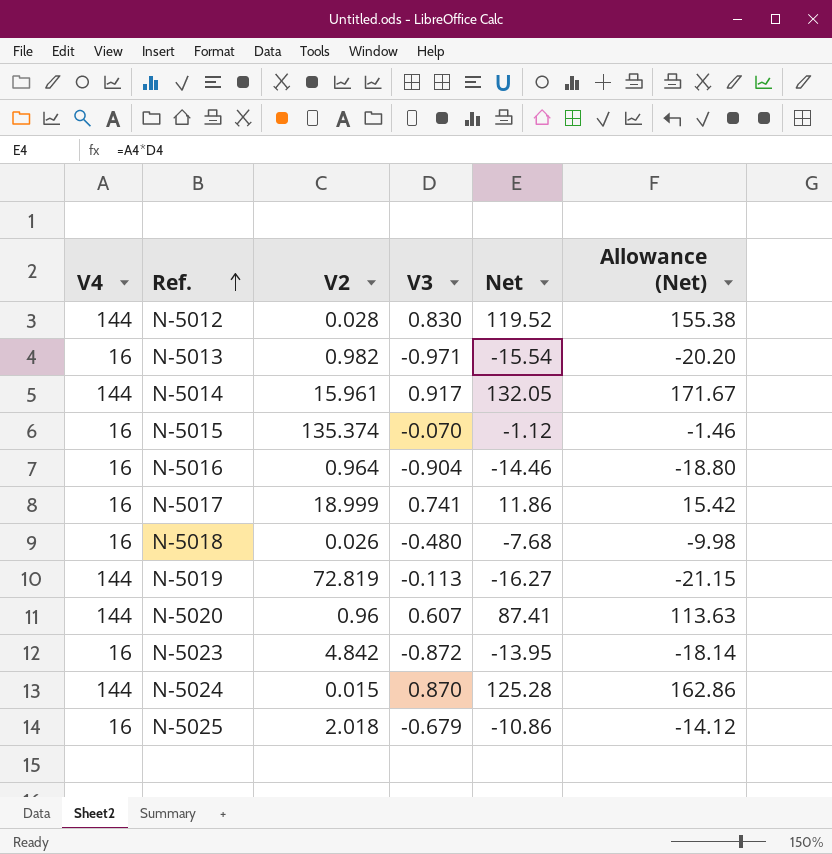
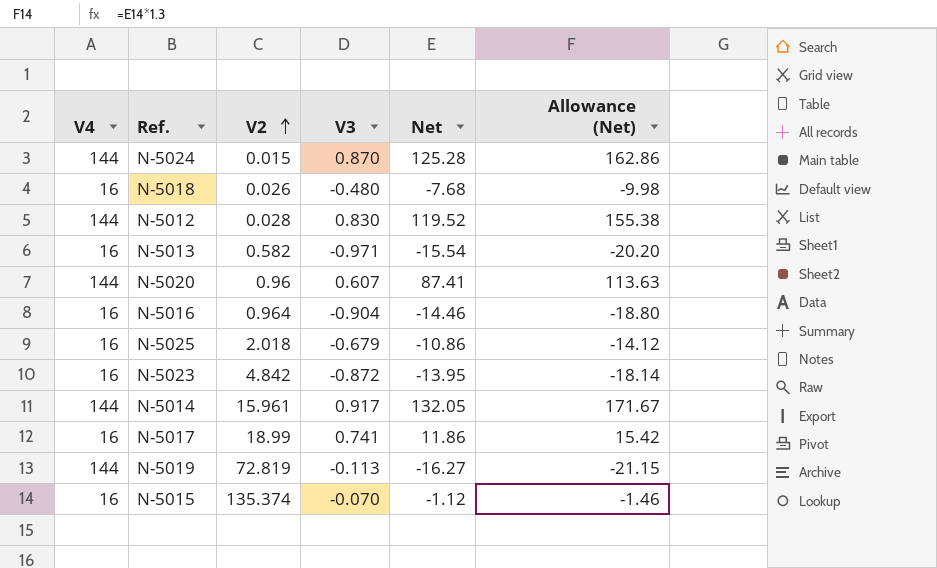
row order: Ref. ascending -> V2 ascending
N-5013 | V2: 0.982 -> 0.582
N-5017 | V2: 18.999 -> 18.99

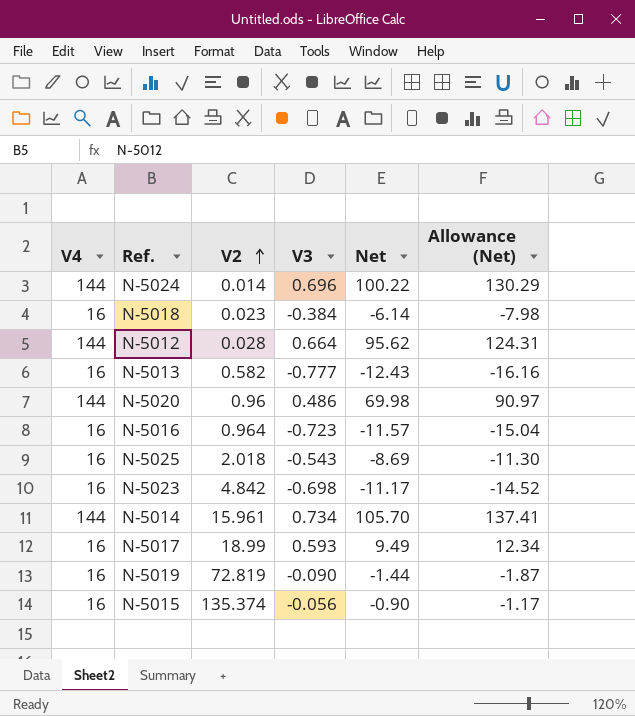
N-5024 | V2: 0.015 -> 0.014
N-5024 | V3: 0.870 -> 0.696
N-5024 | Net: 125.28 -> 100.22
N-5024 | Allowance (Net): 162.86 -> 130.29
N-5018 | V2: 0.026 -> 0.023
N-5018 | V3: -0.480 -> -0.384
N-5018 | Net: -7.68 -> -6.14
N-5018 | Allowance (Net): -9.98 -> -7.98
N-5012 | V3: 0.830 -> 0.664
N-5012 | Net: 119.52 -> 95.62
N-5012 | Allowance (Net): 155.38 -> 124.31
N-5013 | V3: -0.971 -> -0.777
N-5013 | Net: -15.54 -> -12.43
N-5013 | Allowance (Net): -20.20 -> -16.16
N-5020 | V3: 0.607 -> 0.486
N-5020 | Net: 87.41 -> 69.98
N-5020 | Allowance (Net): 113.63 -> 90.97
N-5016 | V3: -0.904 -> -0.723
N-5016 | Net: -14.46 -> -11.57
N-5016 | Allowance (Net): -18.80 -> -15.04
N-5025 | V3: -0.679 -> -0.543
N-5025 | Net: -10.86 -> -8.69
N-5025 | Allowance (Net): -14.12 -> -11.30
N-5023 | V3: -0.872 -> -0.698
N-5023 | Net: -13.95 -> -11.17
N-5023 | Allowance (Net): -18.14 -> -14.52
N-5014 | V3: 0.917 -> 0.734
N-5014 | Net: 132.05 -> 105.70
N-5014 | Allowance (Net): 171.67 -> 137.41
N-5017 | V3: 0.741 -> 0.593
N-5017 | Net: 11.86 -> 9.49
N-5017 | Allowance (Net): 15.42 -> 12.34
N-5019 | V4: 144 -> 16
N-5019 | V3: -0.113 -> -0.090
N-5019 | Net: -16.27 -> -1.44
N-5019 | Allowance (Net): -21.15 -> -1.87
N-5015 | V3: -0.070 -> -0.056
N-5015 | Net: -1.12 -> -0.90
N-5015 | Allowance (Net): -1.46 -> -1.17

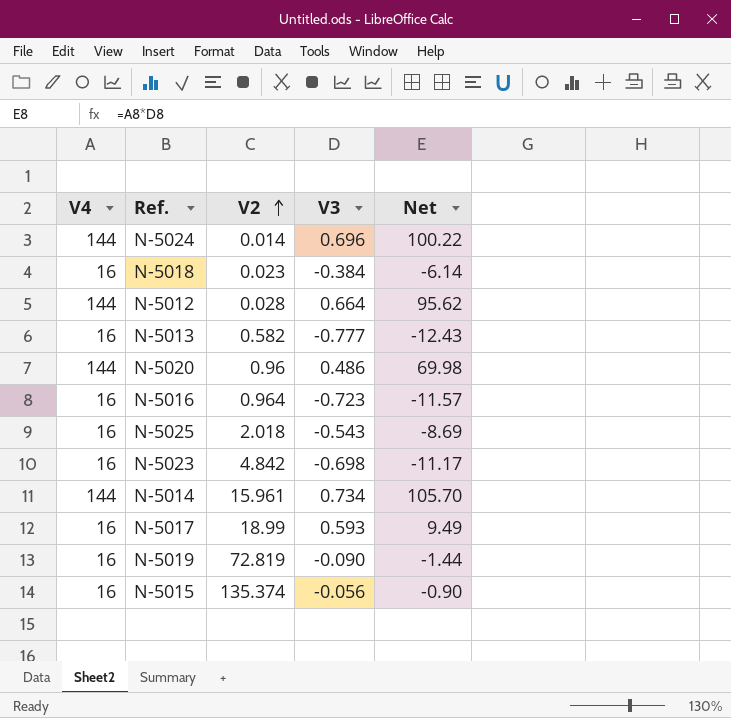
column Allowance (Net) | formula: [Net] * 1.3 -> none

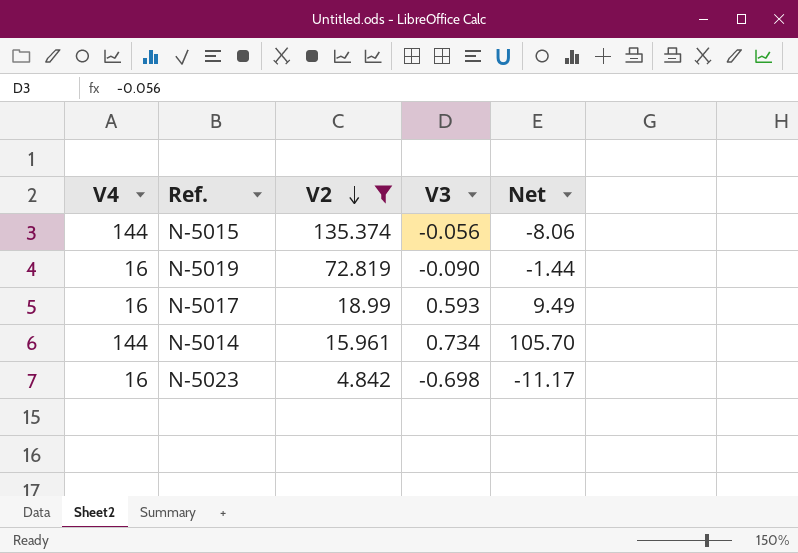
filter: none -> V2 >= 4.842
row order: V2 ascending -> V2 descending
N-5015 | V4: 16 -> 144
N-5015 | Net: -0.90 -> -8.06

